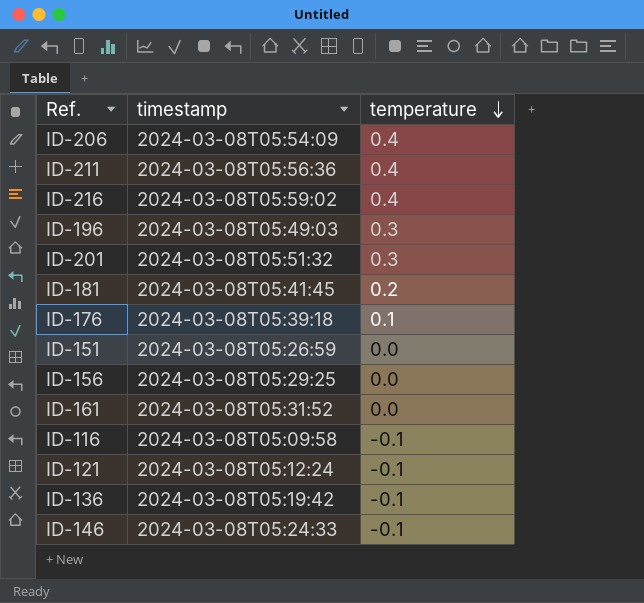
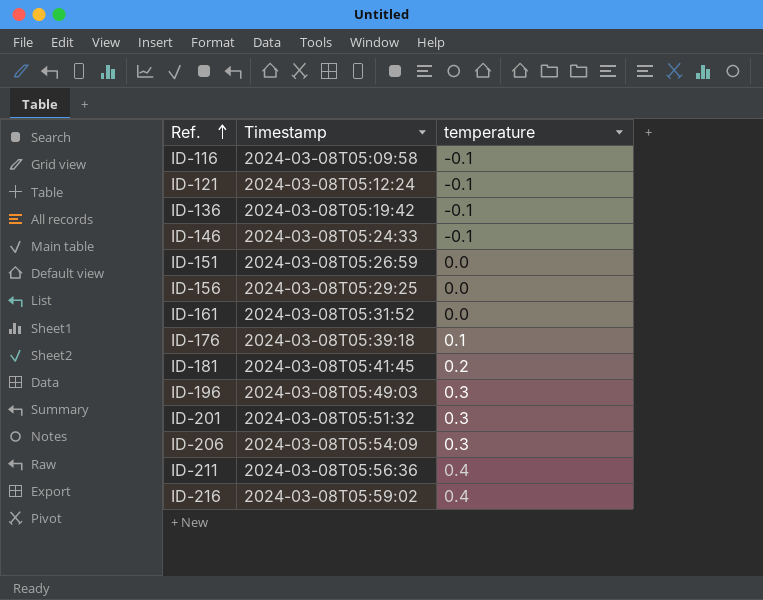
row order: temperature descending -> Ref. ascending
column name: timestamp -> Timestamp
ID-206 | temperature: 0.4 -> 0.3

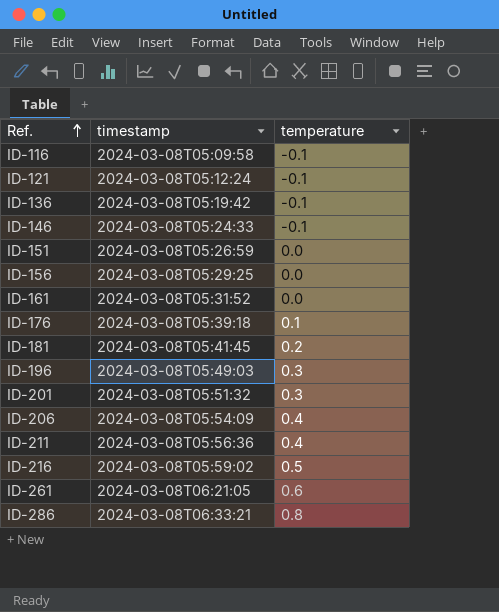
column name: Timestamp -> timestamp
ID-206 | temperature: 0.3 -> 0.4
ID-216 | temperature: 0.4 -> 0.5
row ID-261: none -> 2024-03-08T06:21:05 | 0.6
row ID-286: none -> 2024-03-08T06:33:21 | 0.8

